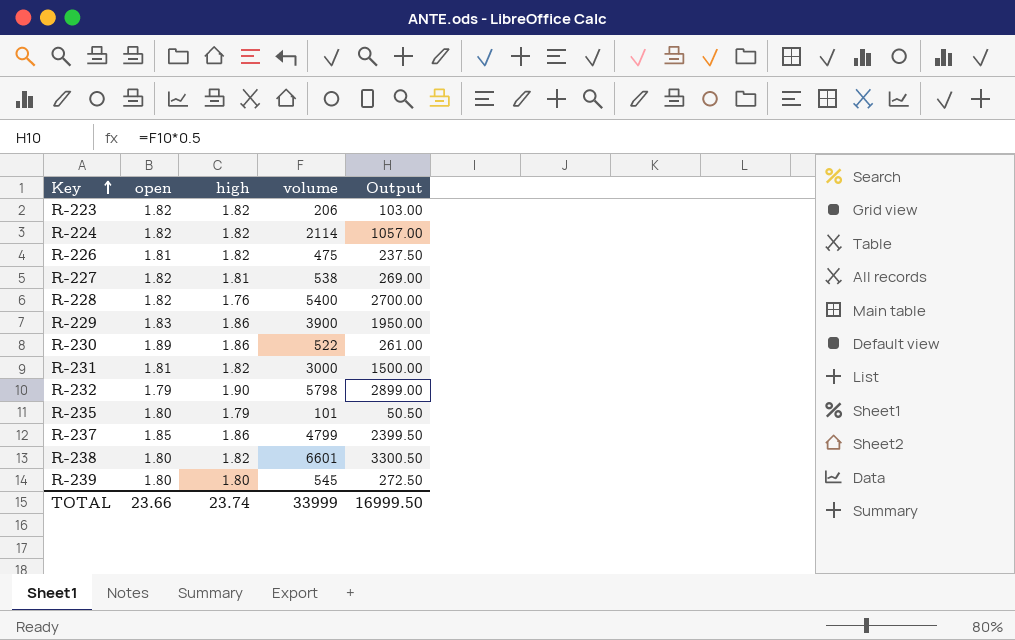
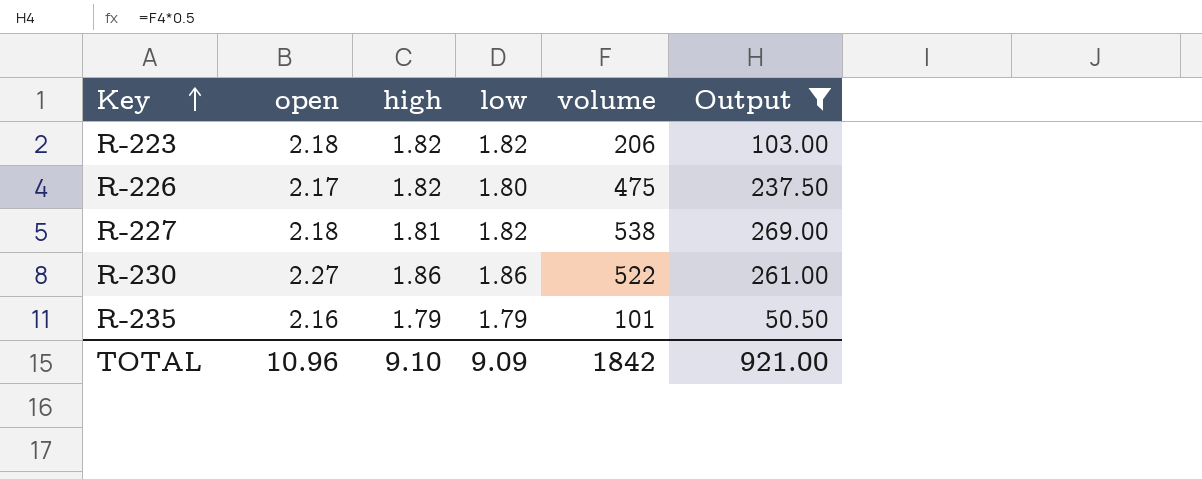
filter: none -> Output <= 269.00
column low | position: none -> 4
R-223 | open: 1.82 -> 2.18
R-226 | open: 1.81 -> 2.17
R-227 | open: 1.82 -> 2.18
R-230 | open: 1.89 -> 2.27
R-235 | open: 1.80 -> 2.16
TOTAL | open: 23.66 -> 10.96
TOTAL | high: 23.74 -> 9.10
TOTAL | volume: 33999 -> 1842
TOTAL | Output: 16999.50 -> 921.00

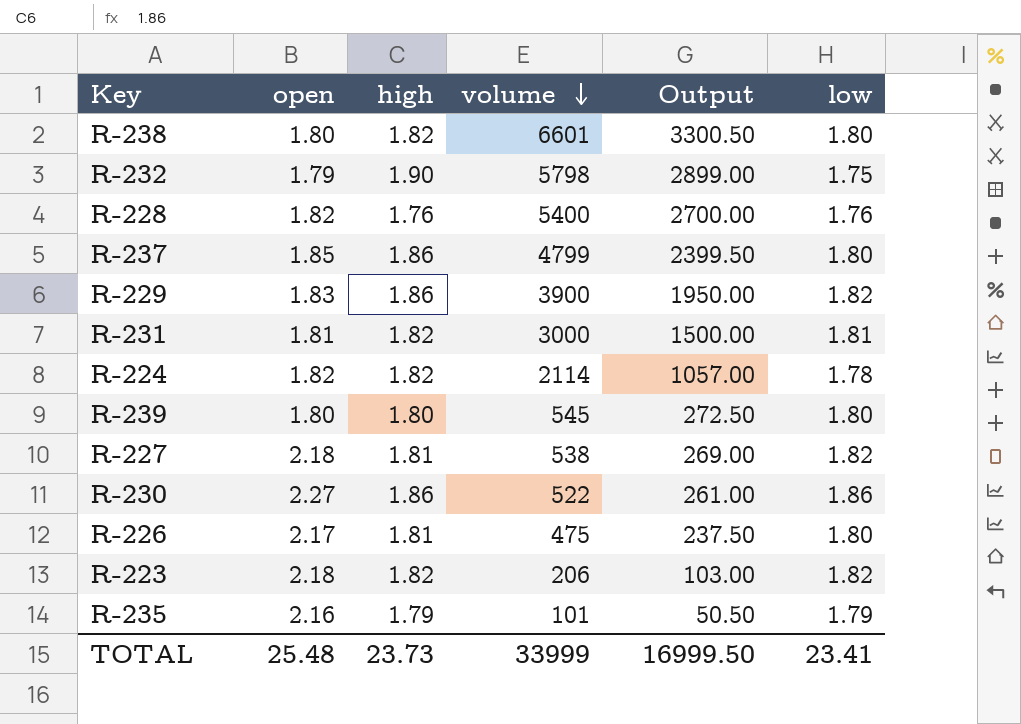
filter: Output <= 269.00 -> none
row order: Key ascending -> volume descending
column low | position: 4 -> 6
R-226 | high: 1.82 -> 1.81
TOTAL | open: 10.96 -> 25.48
TOTAL | high: 9.10 -> 23.73
TOTAL | volume: 1842 -> 33999
TOTAL | Output: 921.00 -> 16999.50
TOTAL | low: 9.09 -> 23.41

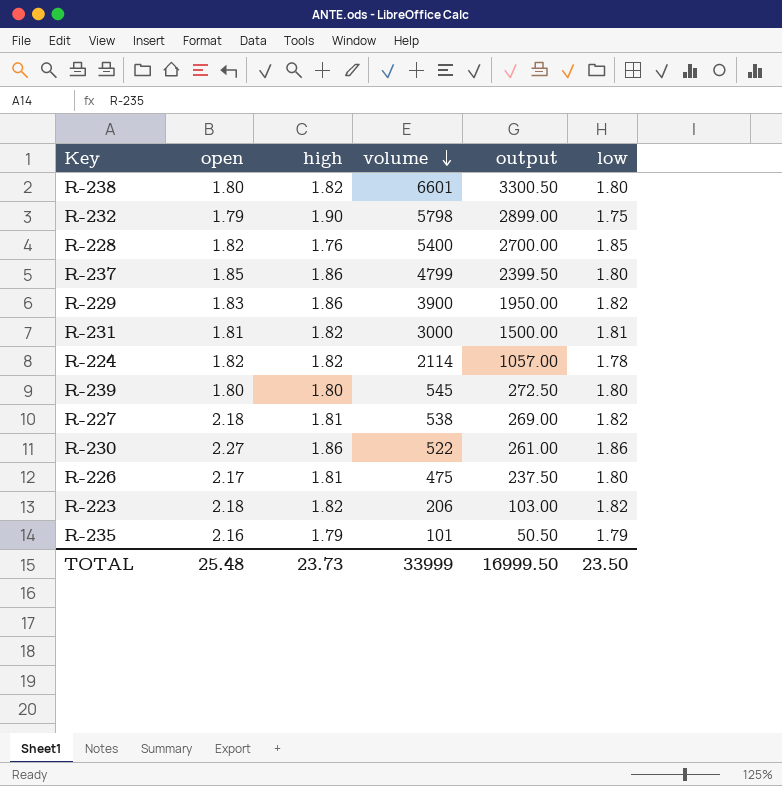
column name: Output -> output
R-228 | low: 1.76 -> 1.85
TOTAL | low: 23.41 -> 23.50

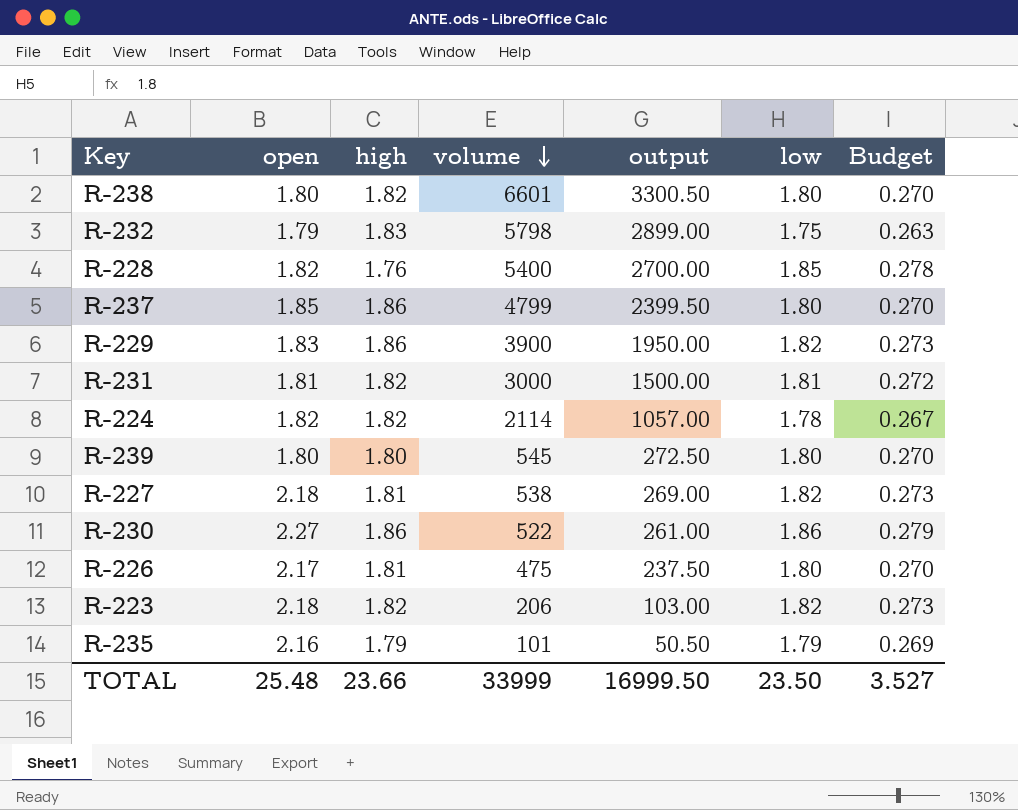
column Budget | formula: none -> [low] * 0.15
R-232 | high: 1.90 -> 1.83
TOTAL | high: 23.73 -> 23.66

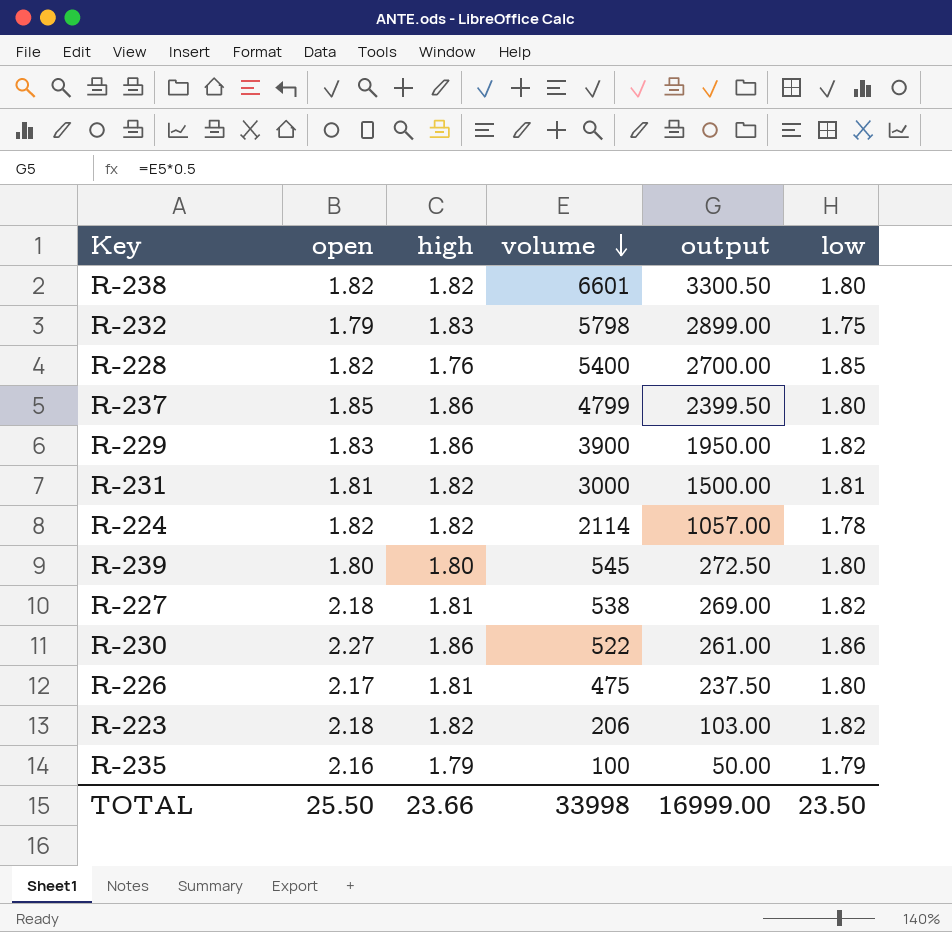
column Budget | formula: [low] * 0.15 -> none
R-238 | open: 1.80 -> 1.82
R-235 | volume: 101 -> 100
R-235 | output: 50.50 -> 50.00
TOTAL | open: 25.48 -> 25.50
TOTAL | volume: 33999 -> 33998
TOTAL | output: 16999.50 -> 16999.00

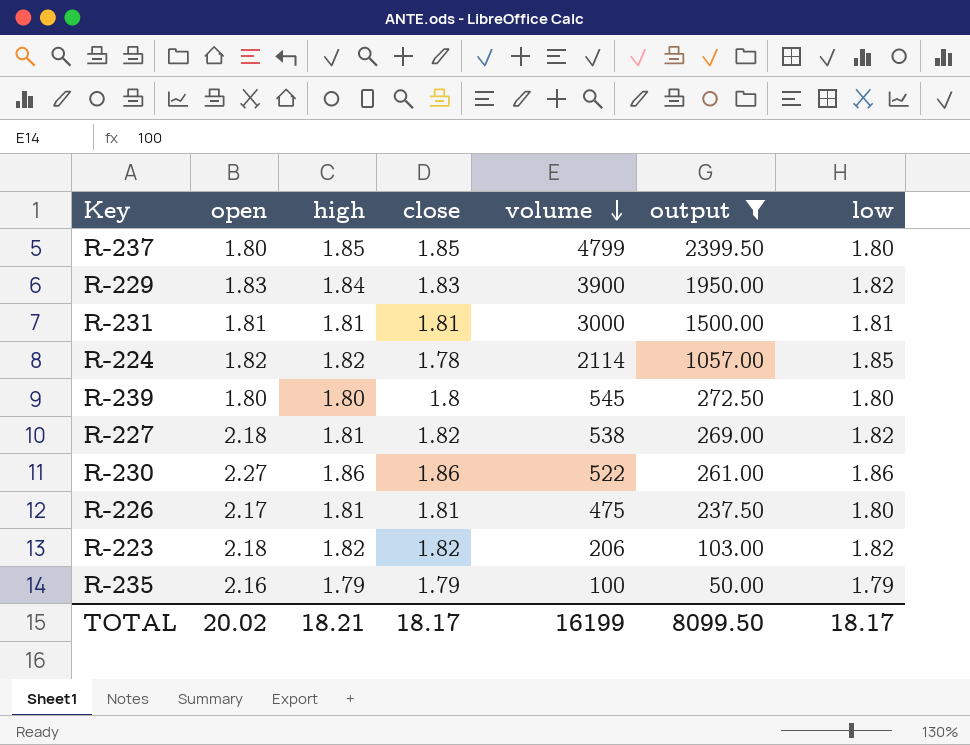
filter: none -> output <= 2399.50
column close | position: none -> 4
R-237 | open: 1.85 -> 1.80
R-237 | high: 1.86 -> 1.85
R-229 | high: 1.86 -> 1.84
R-231 | high: 1.82 -> 1.81
R-224 | low: 1.78 -> 1.85
TOTAL | open: 25.50 -> 20.02
TOTAL | high: 23.66 -> 18.21
TOTAL | volume: 33998 -> 16199
TOTAL | output: 16999.00 -> 8099.50
TOTAL | low: 23.50 -> 18.17

